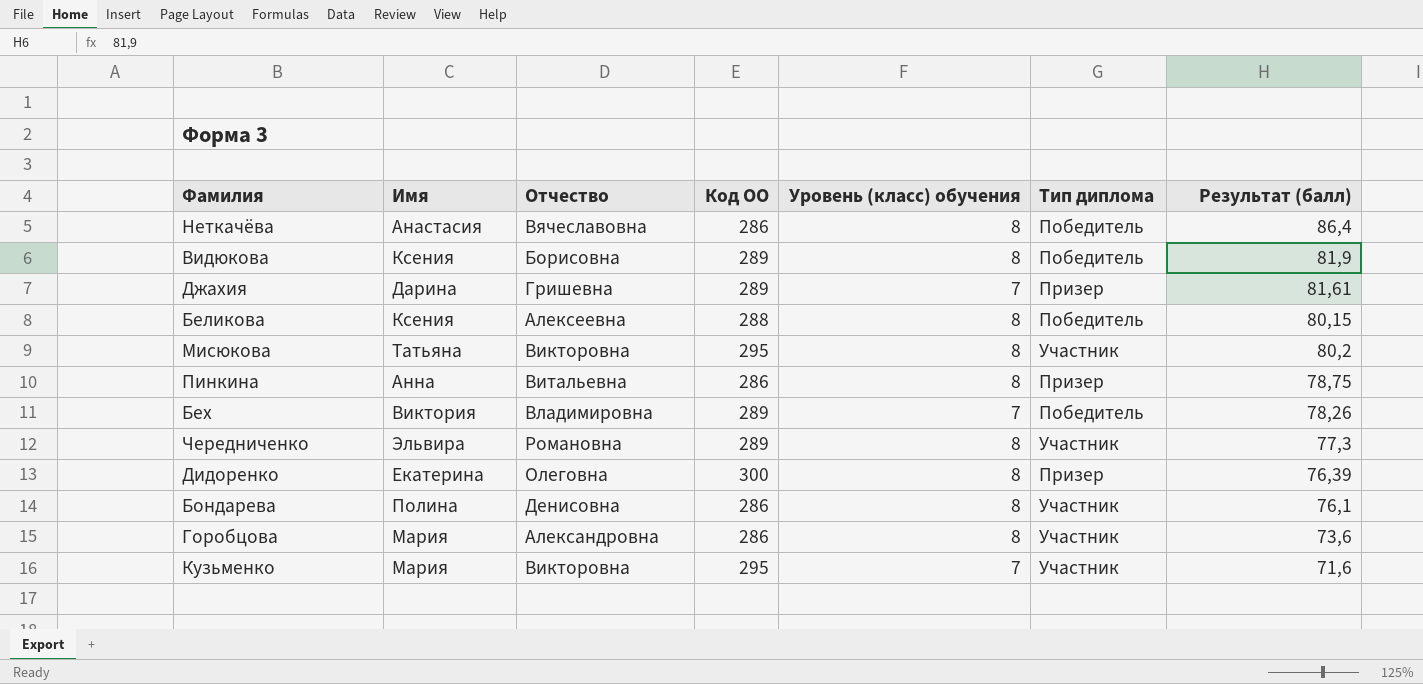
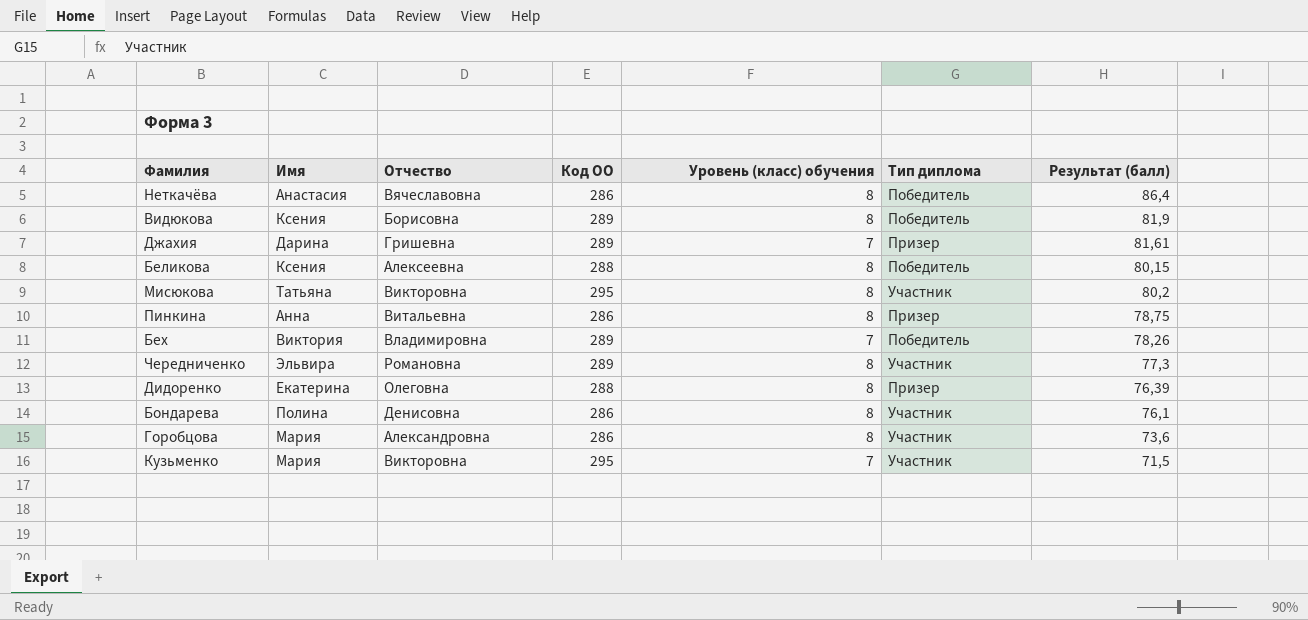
Дидоренко | Код ОО: 300 -> 288
Кузьменко | Результат (балл): 71,6 -> 71,5

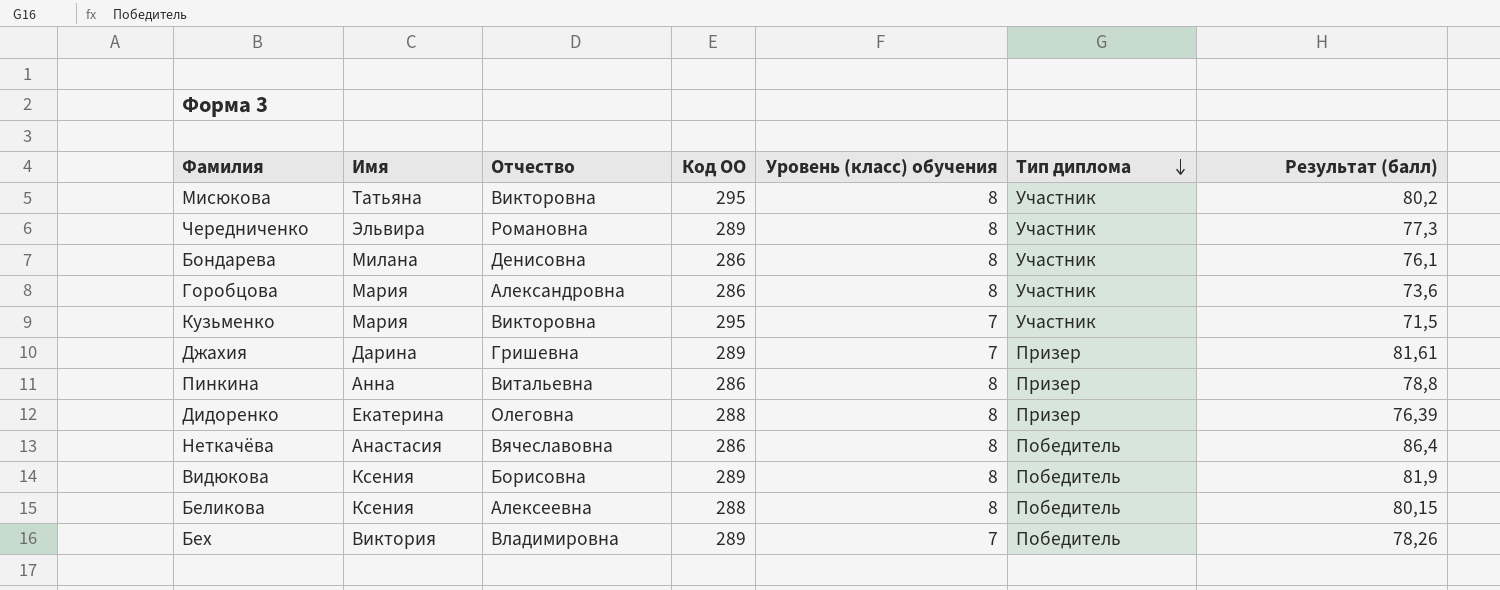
row order: none -> Тип диплома descending
Бондарева | Имя: Полина -> Милана
Пинкина | Результат (балл): 78,75 -> 78,8

